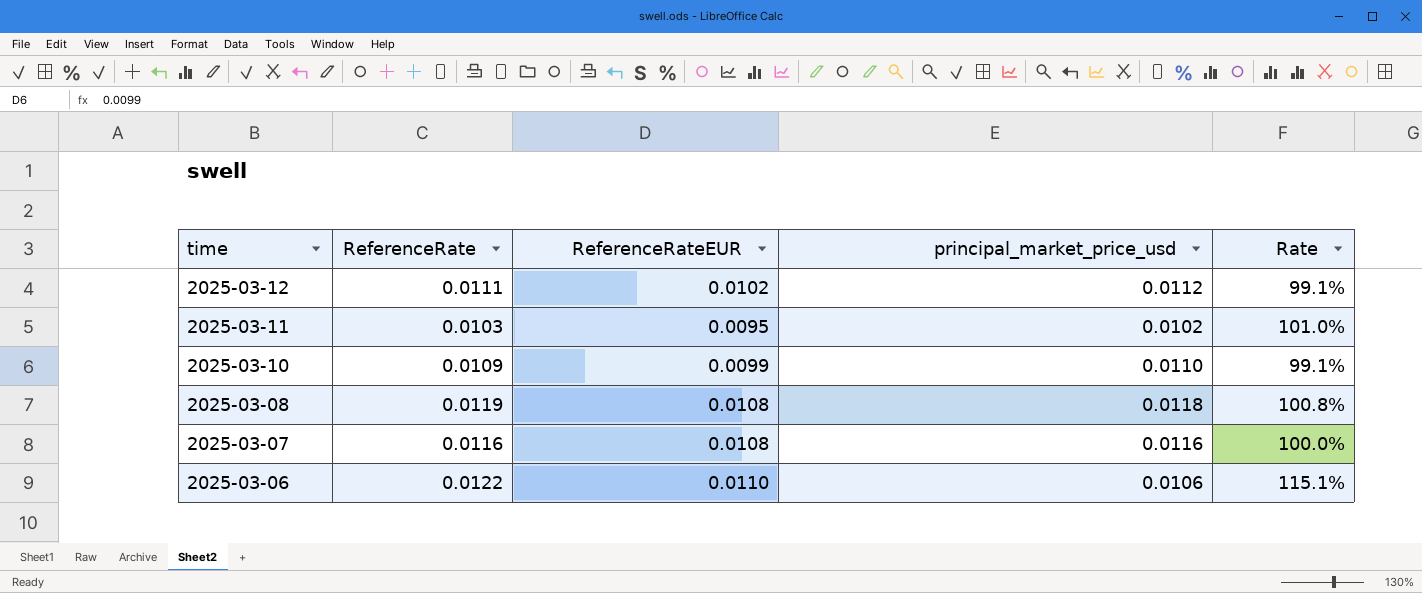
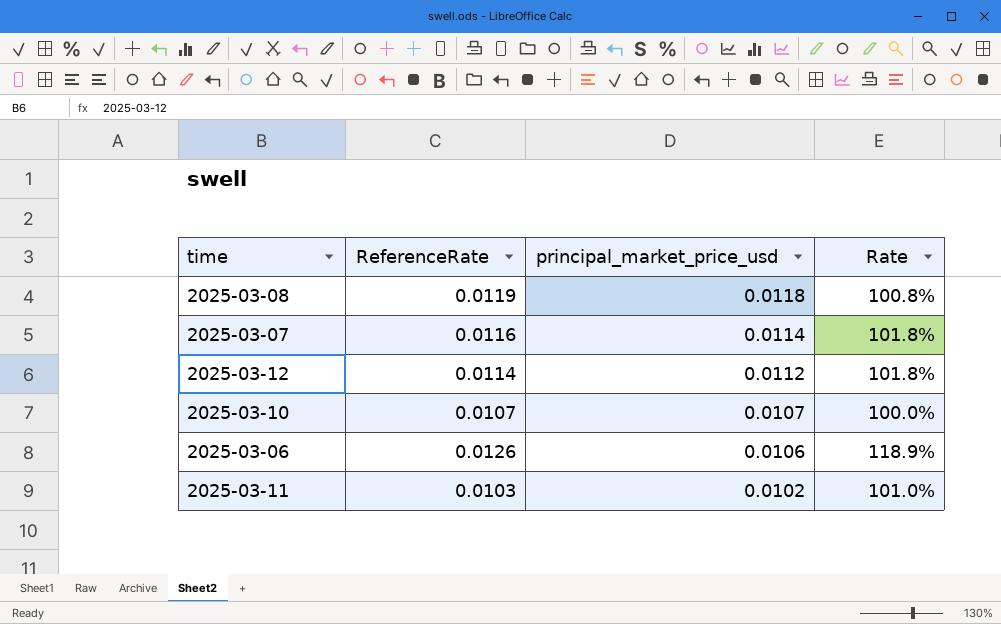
row order: time descending -> principal_market_price_usd descending
column ReferenceRateEUR | position: 3 -> none
2025-03-07 | principal_market_price_usd: 0.0116 -> 0.0114
2025-03-07 | Rate: 100.0% -> 101.8%
2025-03-12 | ReferenceRate: 0.0111 -> 0.0114
2025-03-12 | Rate: 99.1% -> 101.8%
2025-03-10 | ReferenceRate: 0.0109 -> 0.0107
2025-03-10 | principal_market_price_usd: 0.0110 -> 0.0107
2025-03-10 | Rate: 99.1% -> 100.0%
2025-03-06 | ReferenceRate: 0.0122 -> 0.0126
2025-03-06 | Rate: 115.1% -> 118.9%

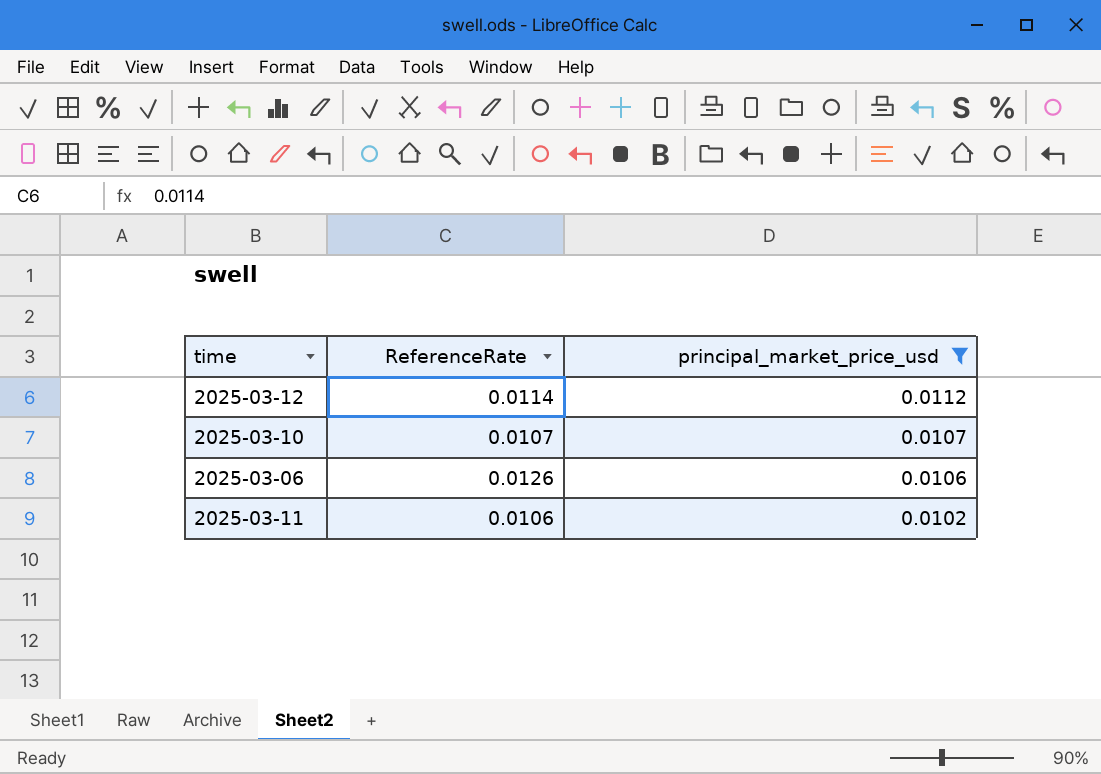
filter: none -> principal_market_price_usd <= 0.0112
column Rate | formula: [ReferenceRate] / [principal_market_price_usd] -> none
2025-03-11 | ReferenceRate: 0.0103 -> 0.0106

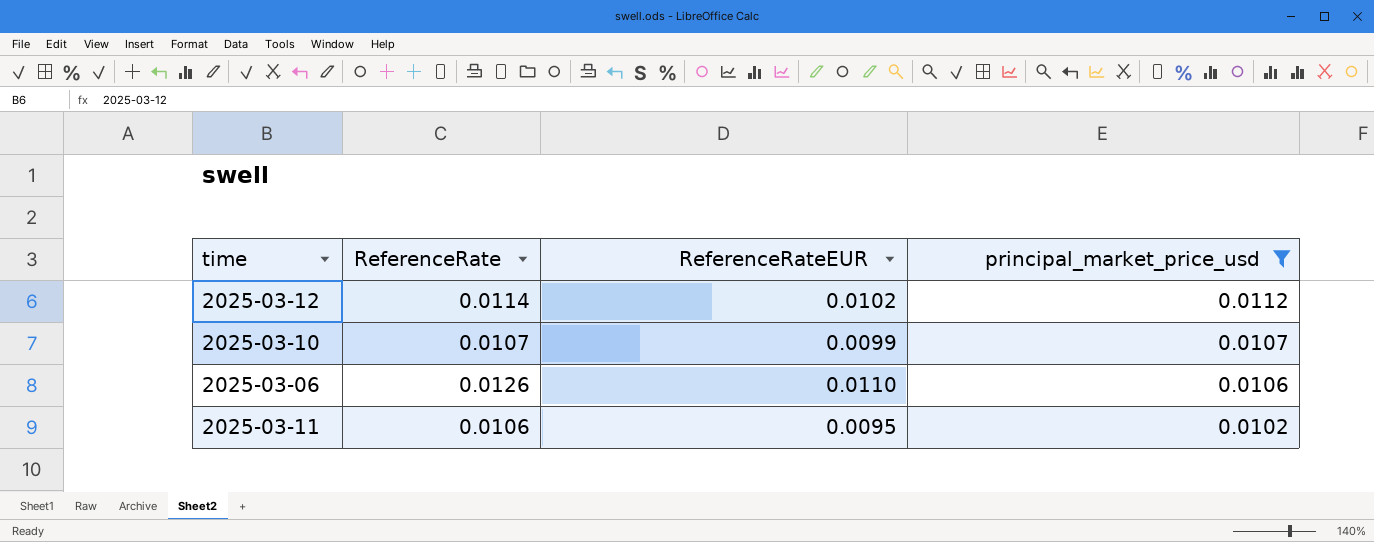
column ReferenceRateEUR | position: none -> 3

